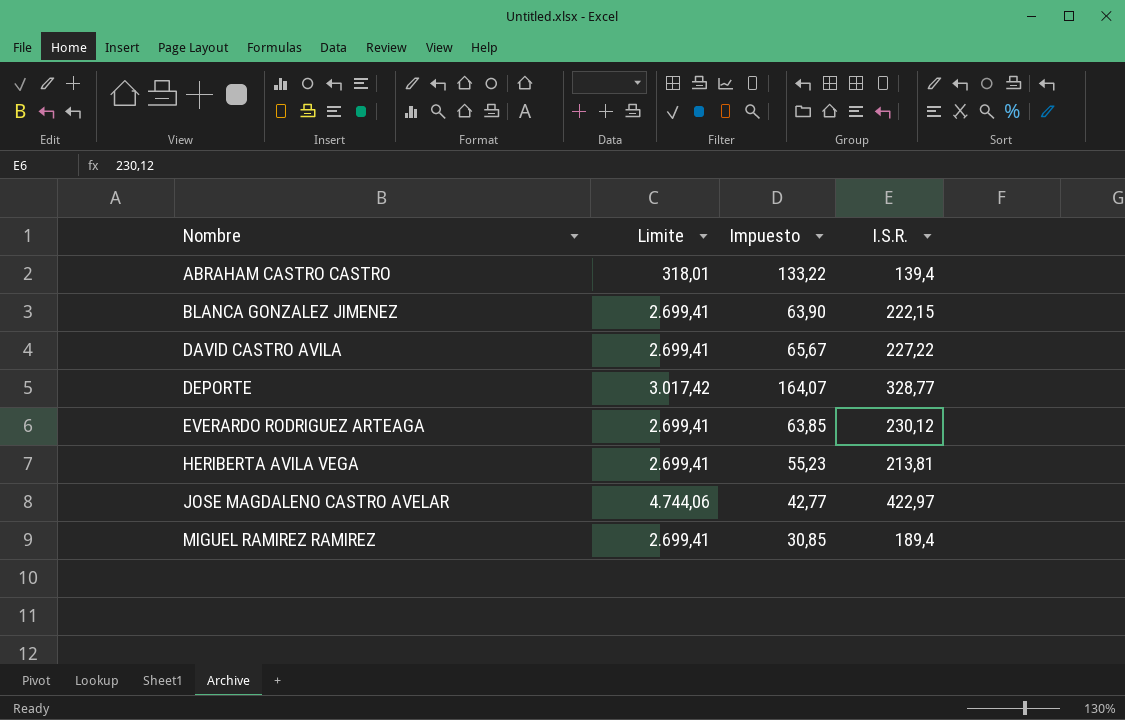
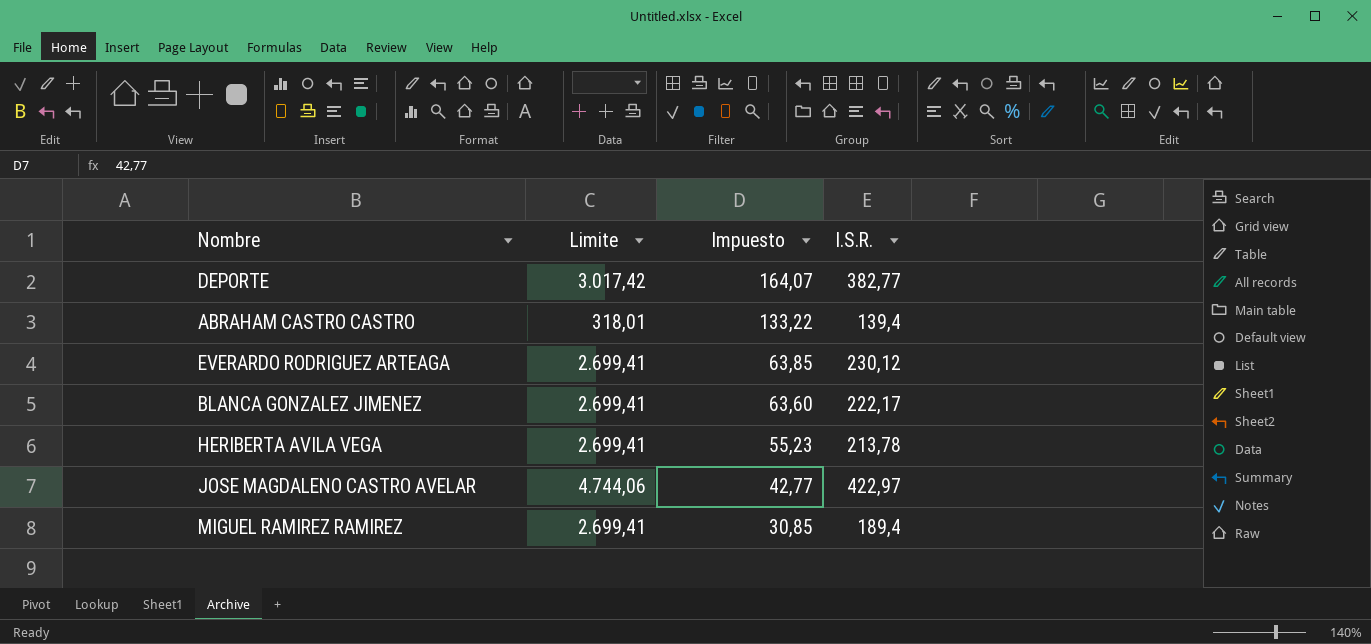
row order: Nombre ascending -> Impuesto descending
row DAVID CASTRO AVILA: 2.699,41 | 65,67 | 227,22 -> none
DEPORTE | I.S.R.: 328,77 -> 382,77
BLANCA GONZALEZ JIMENEZ | Impuesto: 63,90 -> 63,60
BLANCA GONZALEZ JIMENEZ | I.S.R.: 222,15 -> 222,17
HERIBERTA AVILA VEGA | I.S.R.: 213,81 -> 213,78

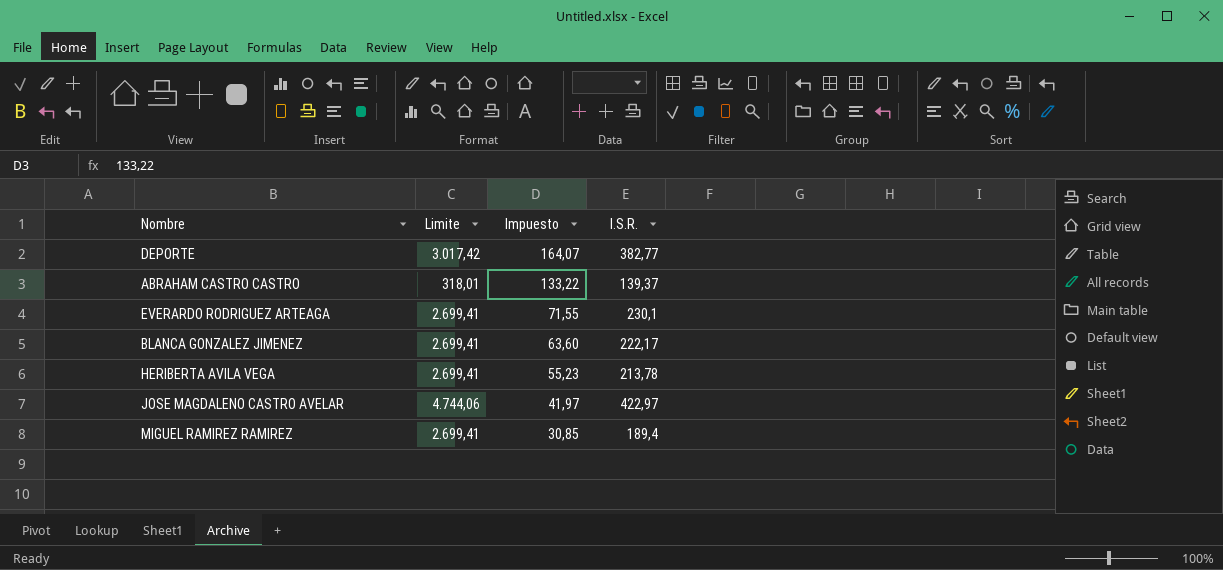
ABRAHAM CASTRO CASTRO | I.S.R.: 139,4 -> 139,37
EVERARDO RODRIGUEZ ARTEAGA | Impuesto: 63,85 -> 71,55
EVERARDO RODRIGUEZ ARTEAGA | I.S.R.: 230,12 -> 230,1
JOSE MAGDALENO CASTRO AVELAR | Impuesto: 42,77 -> 41,97

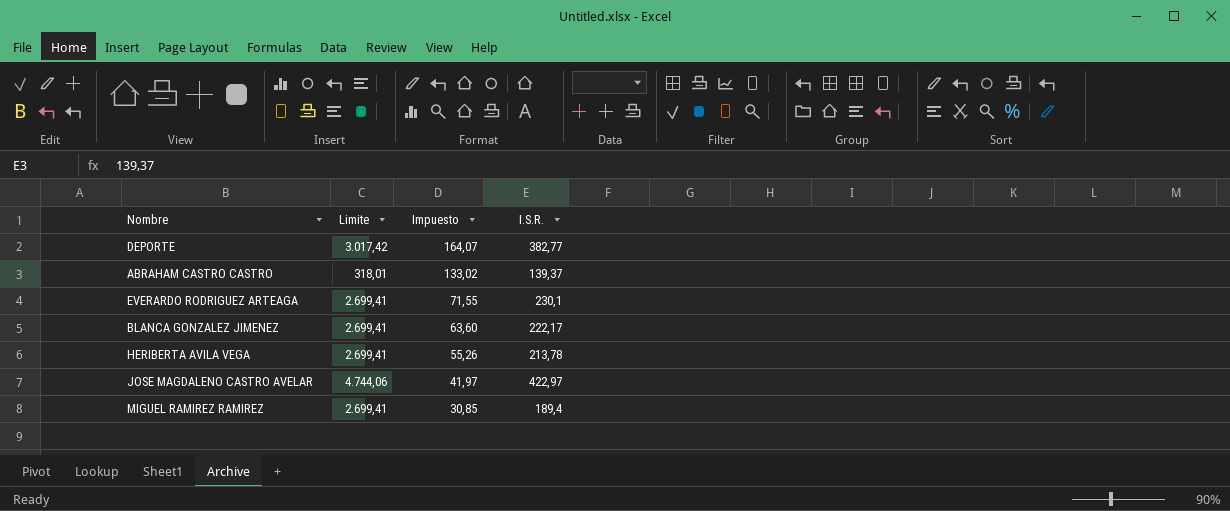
ABRAHAM CASTRO CASTRO | Impuesto: 133,22 -> 133,02
HERIBERTA AVILA VEGA | Impuesto: 55,23 -> 55,26

